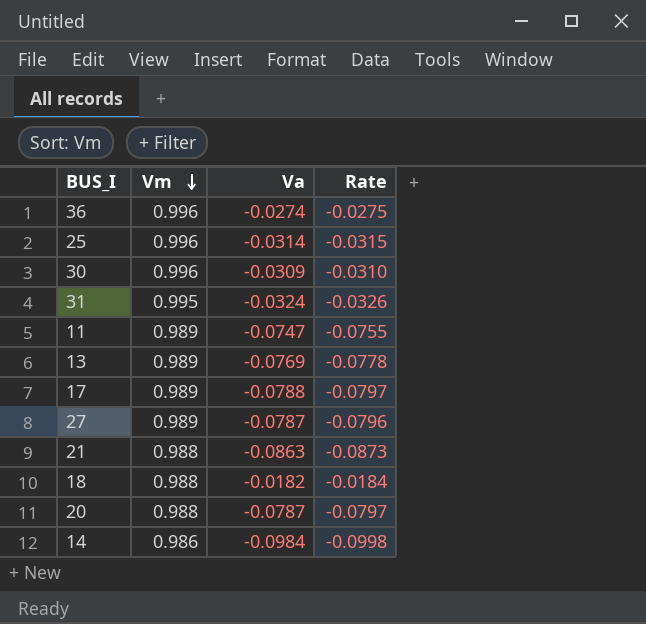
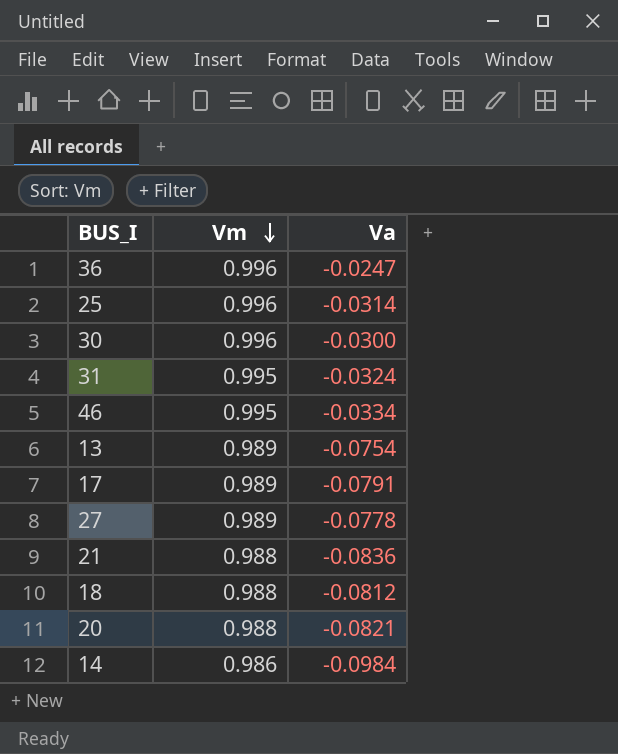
column Rate | formula: [Va] / [Vm] -> none
row 11: 0.989 | -0.0747 | -0.0755 -> none
36 | Va: -0.0274 -> -0.0247
30 | Va: -0.0309 -> -0.0300
row 46: none -> 0.995 | -0.0334
13 | Va: -0.0769 -> -0.0754
17 | Va: -0.0788 -> -0.0791
27 | Va: -0.0787 -> -0.0778
21 | Va: -0.0863 -> -0.0836
18 | Va: -0.0182 -> -0.0812
20 | Va: -0.0787 -> -0.0821

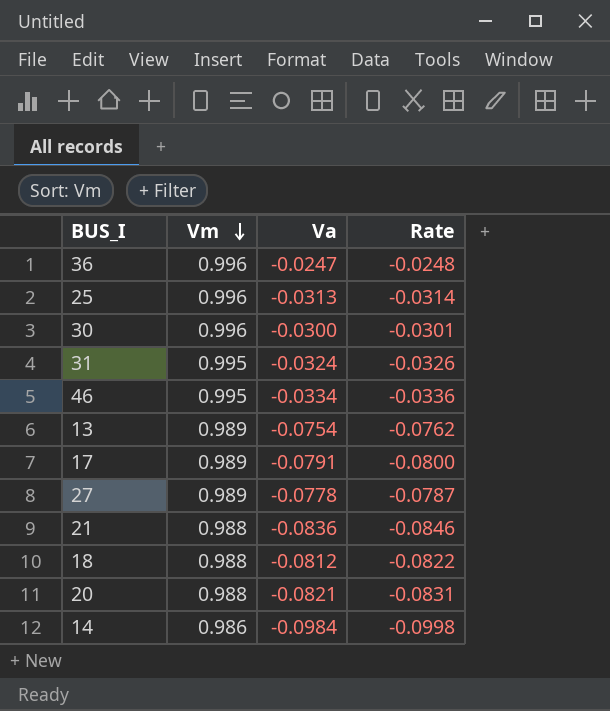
column Rate | formula: none -> [Va] / [Vm]
25 | Va: -0.0314 -> -0.0313

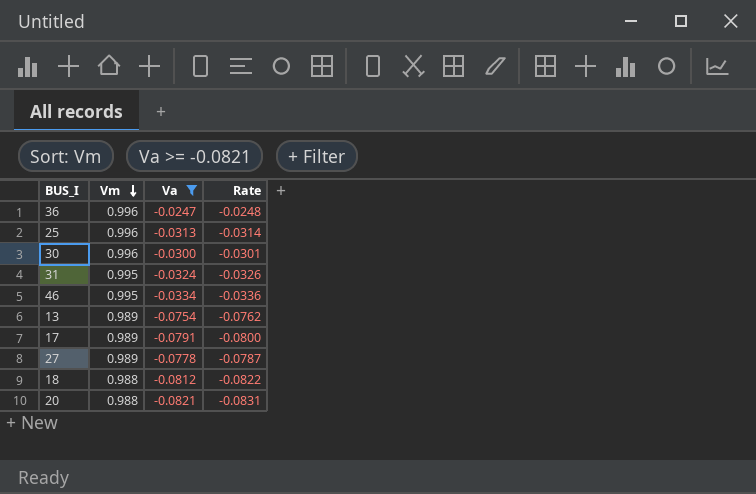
filter: none -> Va >= -0.0821

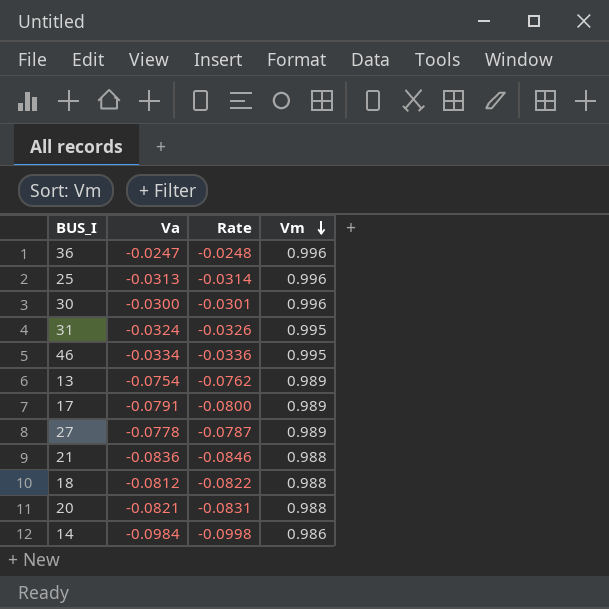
filter: Va >= -0.0821 -> none
column Vm | position: 2 -> 4

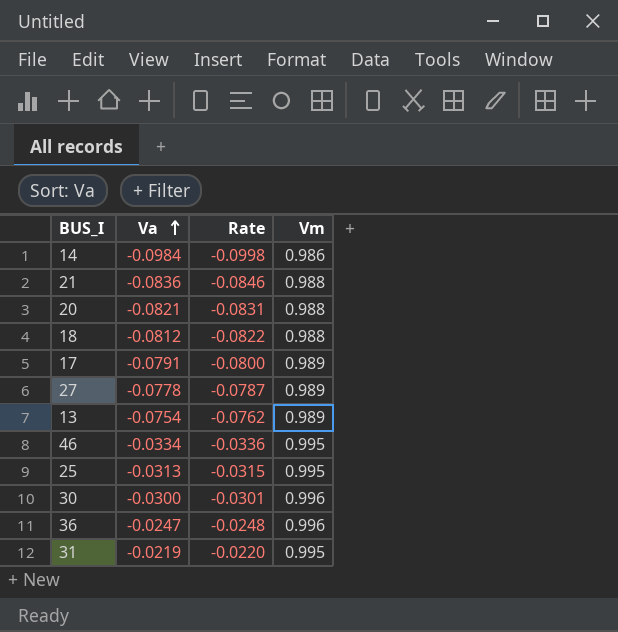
row order: Vm descending -> Va ascending
25 | Rate: -0.0314 -> -0.0315
25 | Vm: 0.996 -> 0.995
31 | Va: -0.0324 -> -0.0219
31 | Rate: -0.0326 -> -0.0220

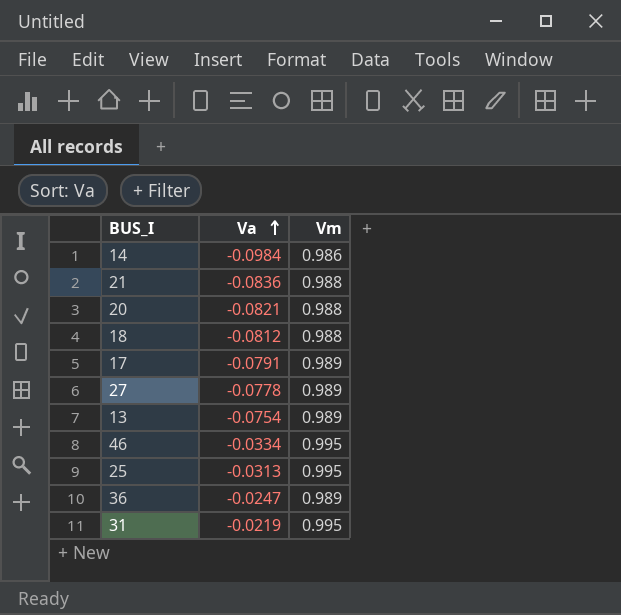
column Rate | formula: [Va] / [Vm] -> none
row 30: -0.0300 | -0.0301 | 0.996 -> none
36 | Vm: 0.996 -> 0.989

